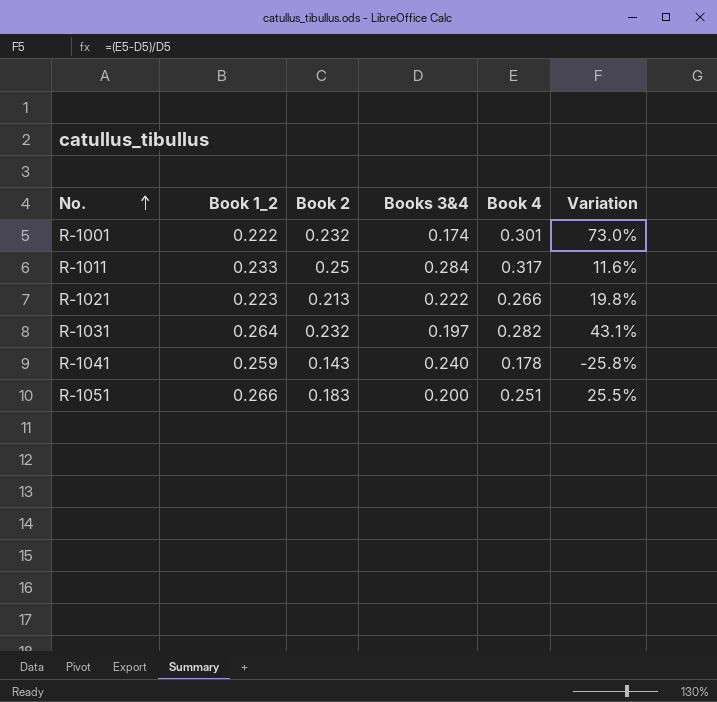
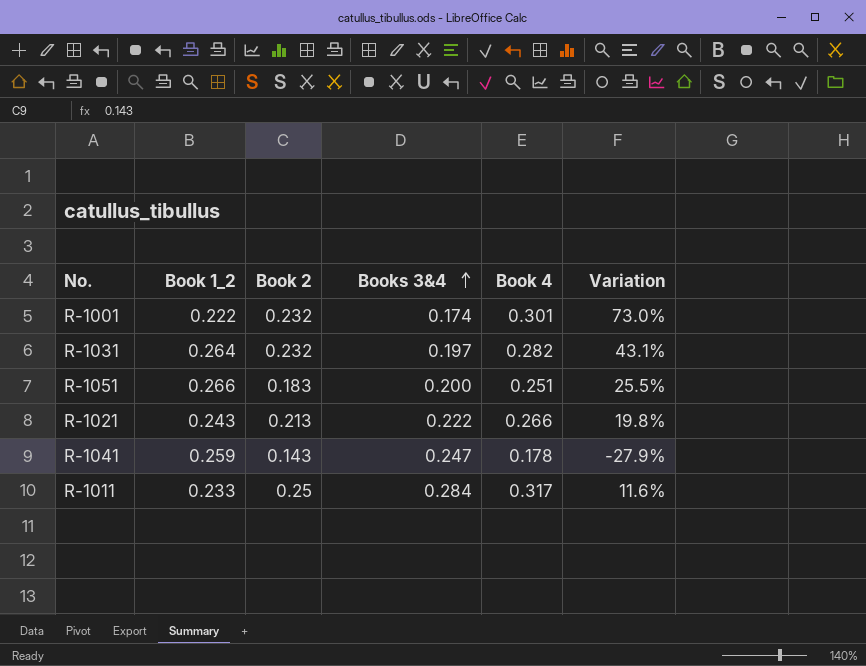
row order: No. ascending -> Books 3&4 ascending
R-1021 | Book 1_2: 0.223 -> 0.243
R-1041 | Books 3&4: 0.240 -> 0.247
R-1041 | Variation: -25.8% -> -27.9%

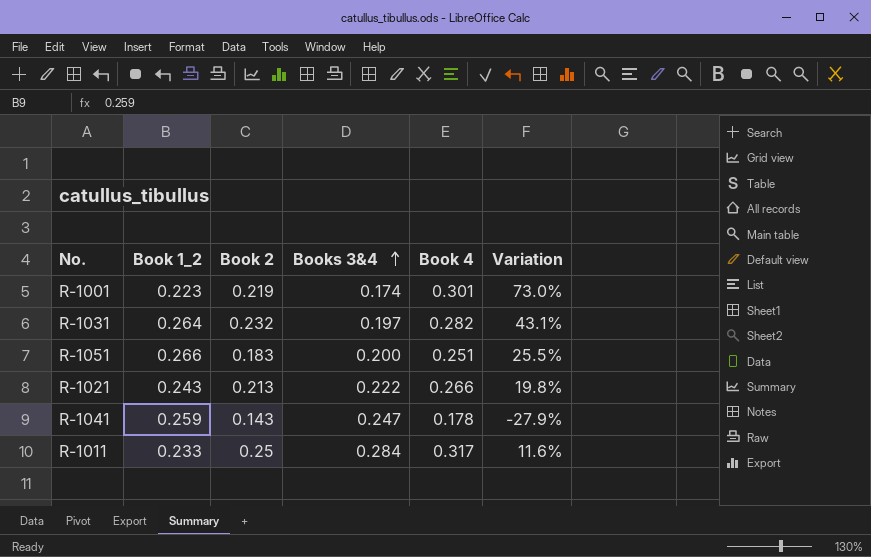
R-1001 | Book 1_2: 0.222 -> 0.223
R-1001 | Book 2: 0.232 -> 0.219

